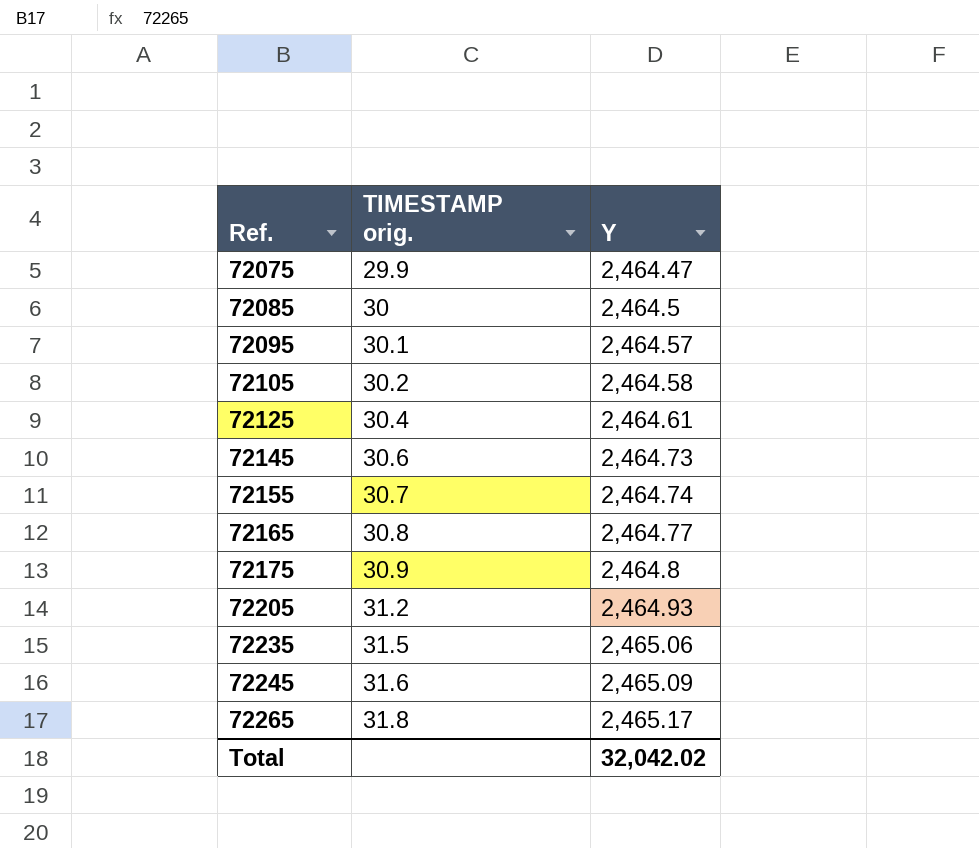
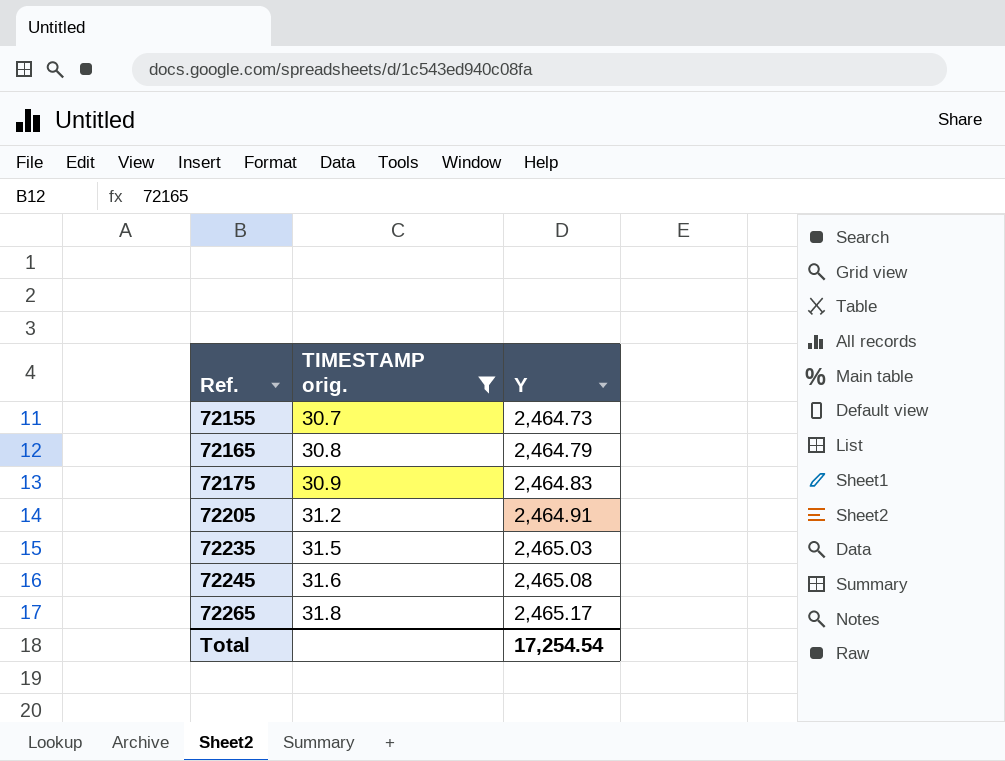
filter: none -> TIMESTAMP orig. >= 30.7
72155 | Y: 2,464.74 -> 2,464.73
72165 | Y: 2,464.77 -> 2,464.79
72175 | Y: 2,464.8 -> 2,464.83
72205 | Y: 2,464.93 -> 2,464.91
72235 | Y: 2,465.06 -> 2,465.03
72245 | Y: 2,465.09 -> 2,465.08
Total | Y: 32,042.02 -> 17,254.54

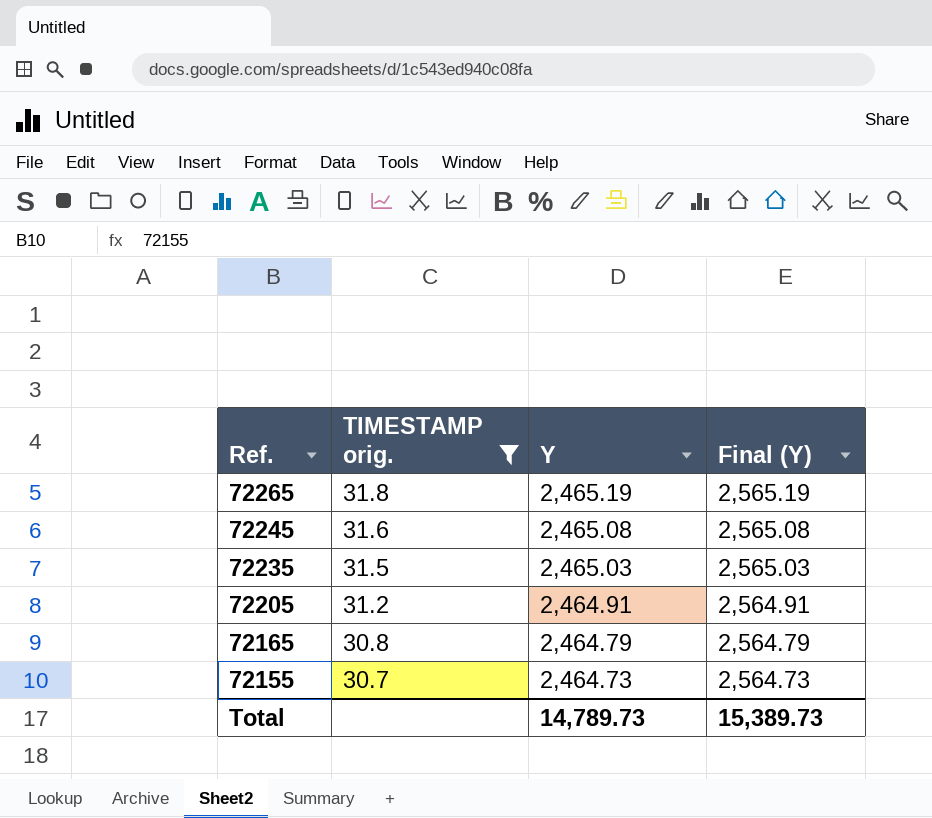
row order: Ref. ascending -> Ref. descending
column Final (Y) | formula: none -> [Y] + 100
row 72175: 30.9 | 2,464.83 -> none
72265 | Y: 2,465.17 -> 2,465.19
Total | Y: 17,254.54 -> 14,789.73

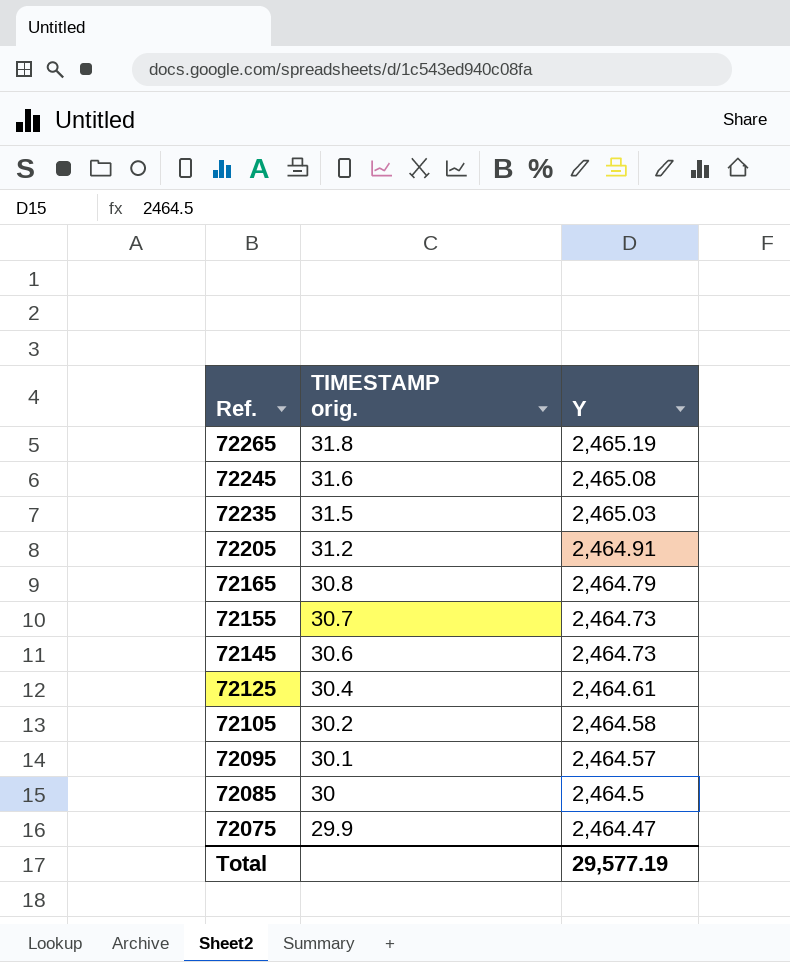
filter: TIMESTAMP orig. >= 30.7 -> none
column Final (Y) | formula: [Y] + 100 -> none
Total | Y: 14,789.73 -> 29,577.19

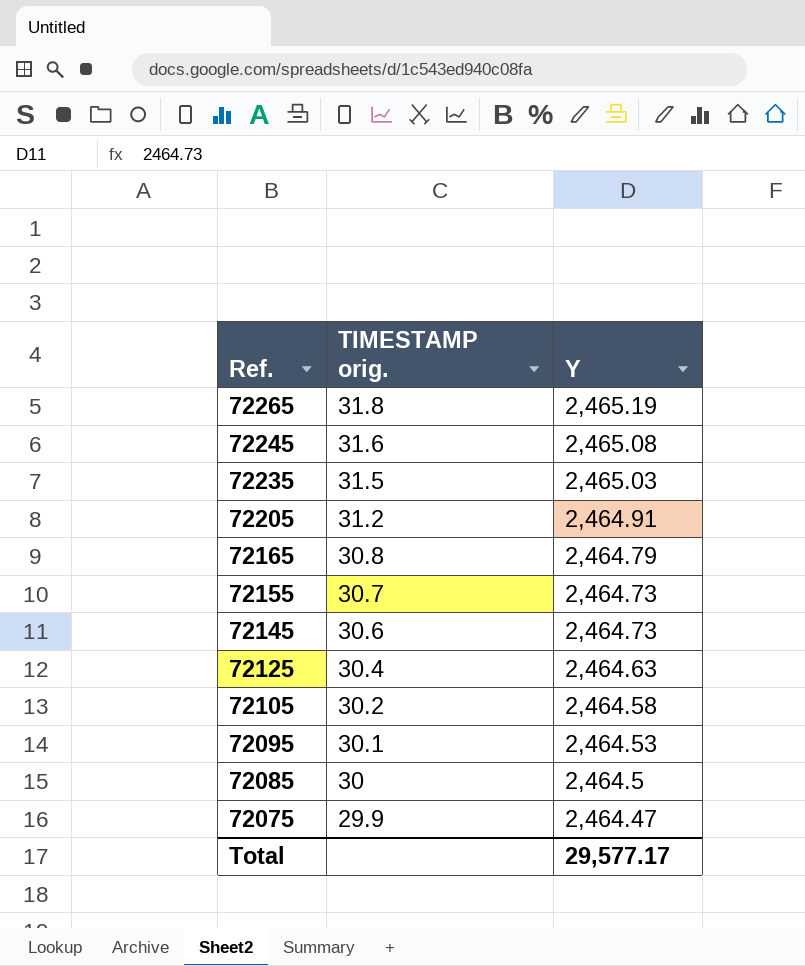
72125 | Y: 2,464.61 -> 2,464.63
72095 | Y: 2,464.57 -> 2,464.53
Total | Y: 29,577.19 -> 29,577.17

